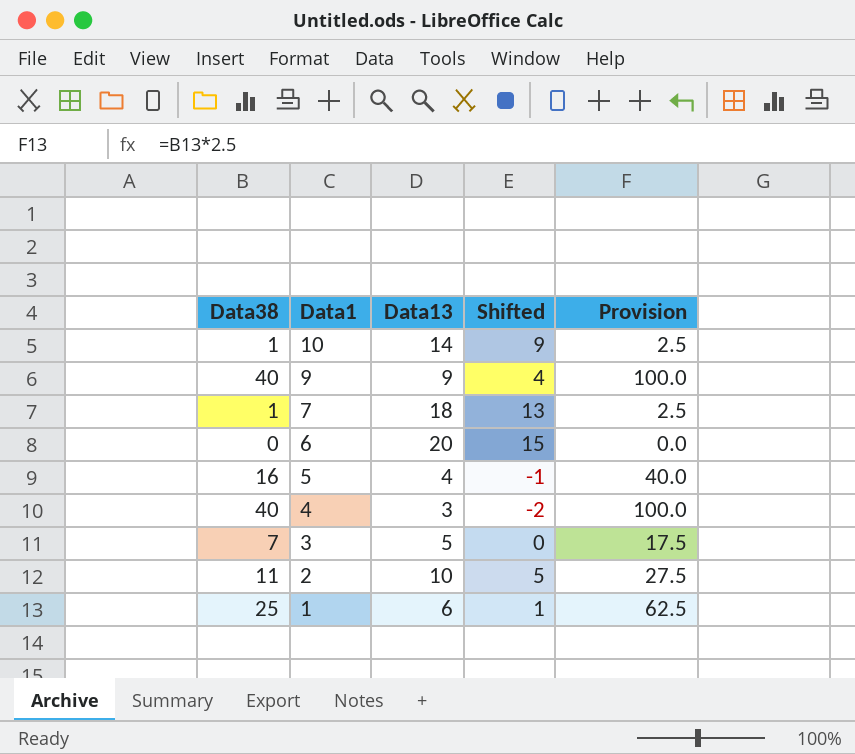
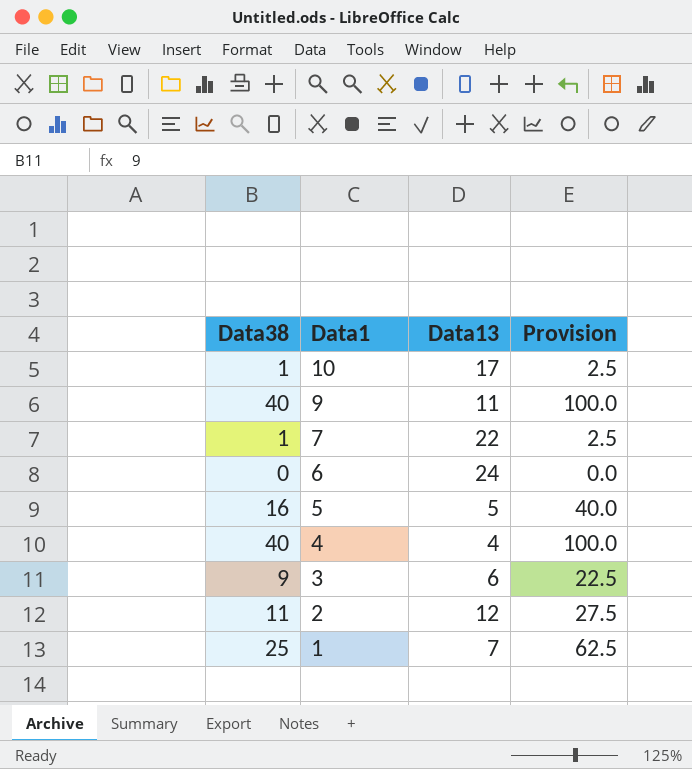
column Shifted | formula: [Data13] - 5 -> none
10 | Data13: 14 -> 17
9 | Data13: 9 -> 11
7 | Data13: 18 -> 22
6 | Data13: 20 -> 24
5 | Data13: 4 -> 5
4 | Data13: 3 -> 4
3 | Data38: 7 -> 9
3 | Data13: 5 -> 6
3 | Provision: 17.5 -> 22.5
2 | Data13: 10 -> 12
1 | Data13: 6 -> 7

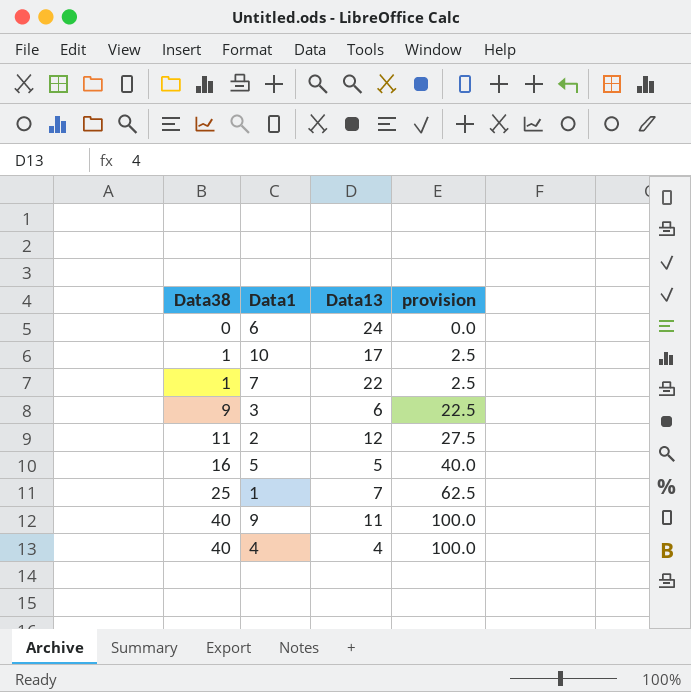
row order: Data1 descending -> Data38 ascending
column name: Provision -> provision

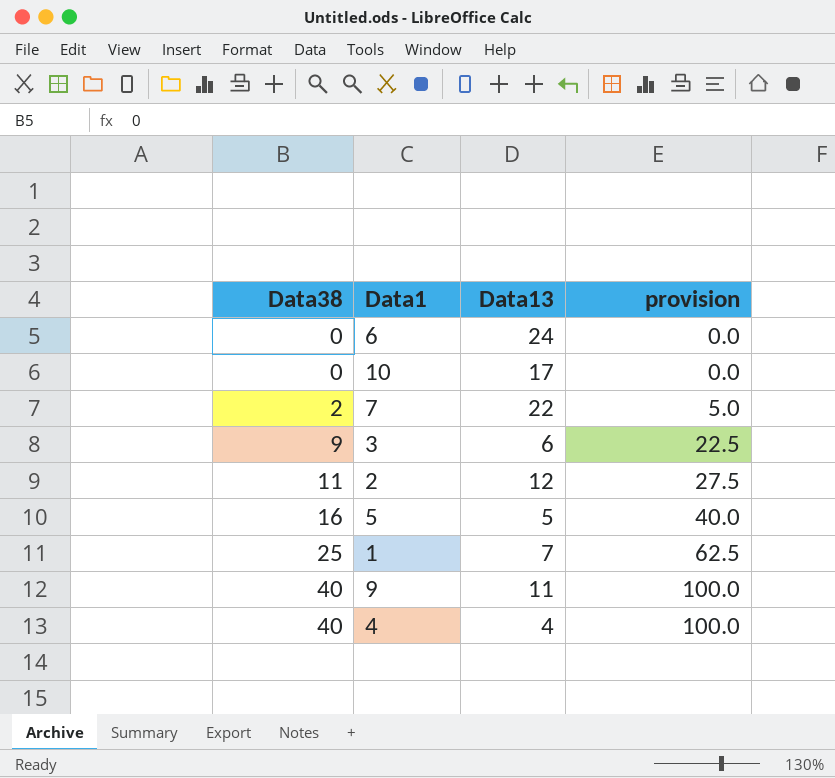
10 | Data38: 1 -> 0
10 | provision: 2.5 -> 0.0
7 | Data38: 1 -> 2
7 | provision: 2.5 -> 5.0

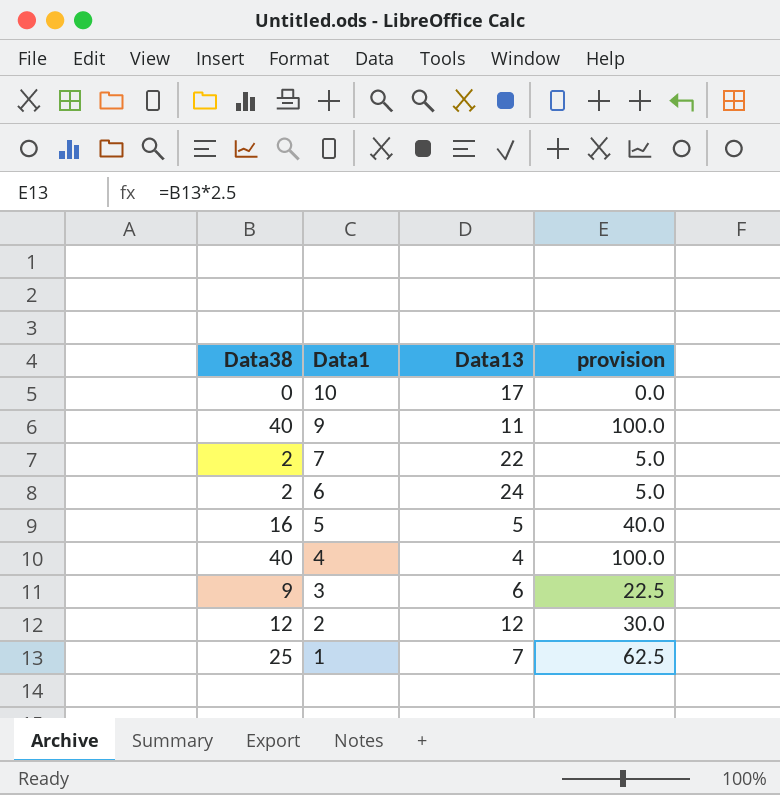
row order: Data38 ascending -> Data1 descending
6 | Data38: 0 -> 2
6 | provision: 0.0 -> 5.0
2 | Data38: 11 -> 12
2 | provision: 27.5 -> 30.0

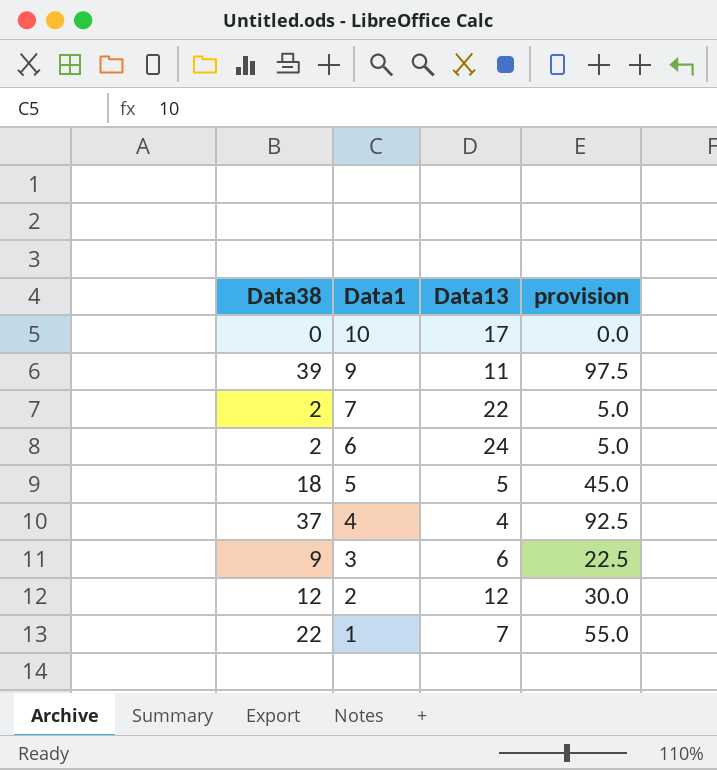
9 | Data38: 40 -> 39
9 | provision: 100.0 -> 97.5
5 | Data38: 16 -> 18
5 | provision: 40.0 -> 45.0
4 | Data38: 40 -> 37
4 | provision: 100.0 -> 92.5
1 | Data38: 25 -> 22
1 | provision: 62.5 -> 55.0

